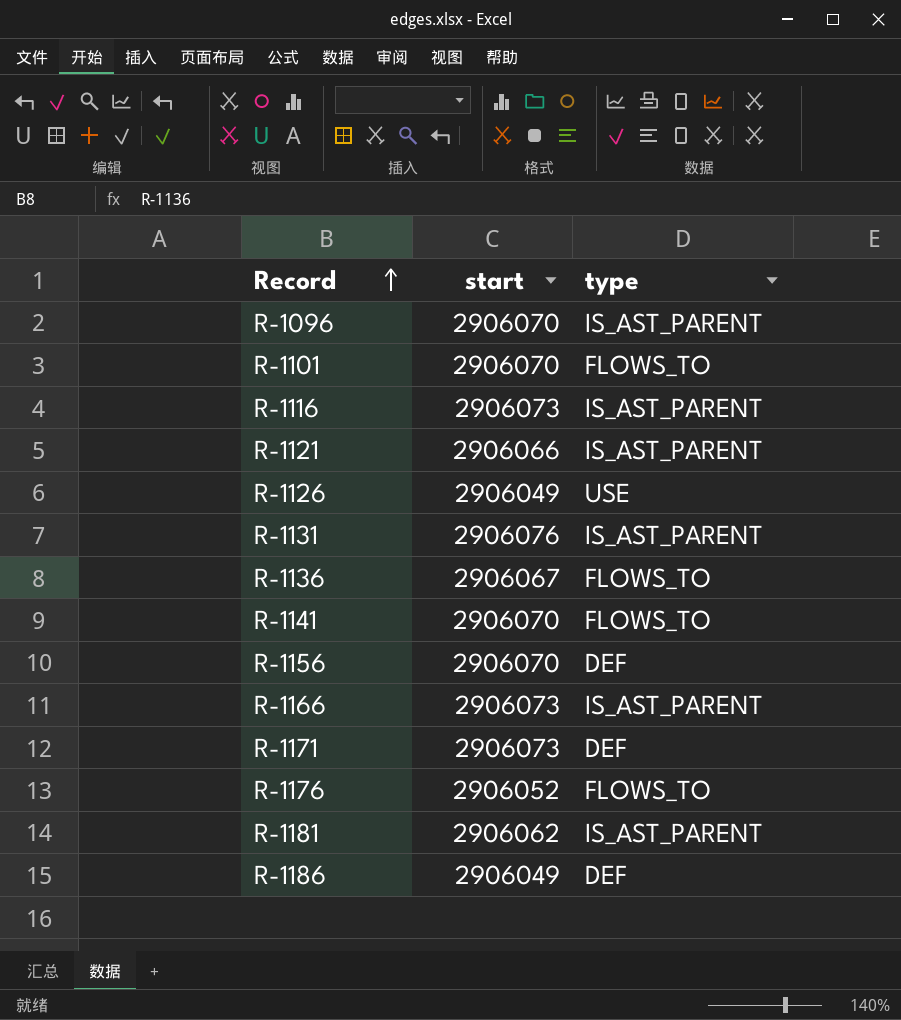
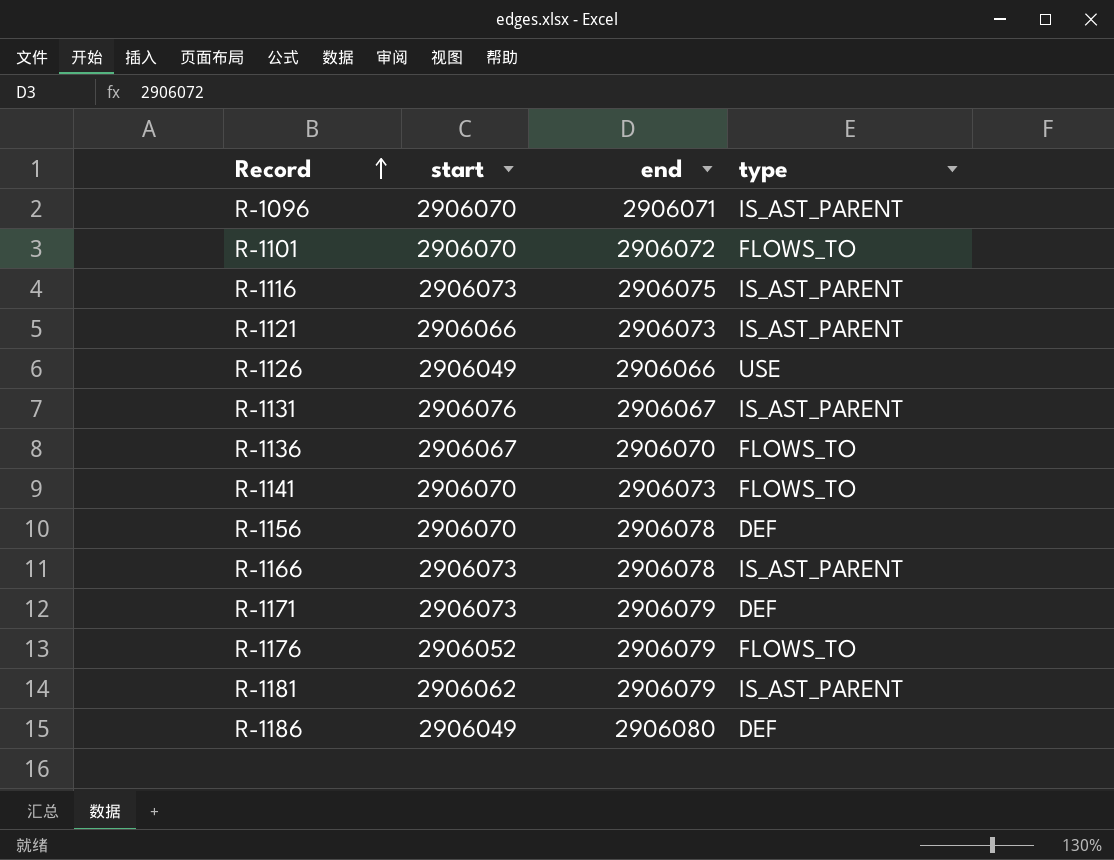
column end | position: none -> 3

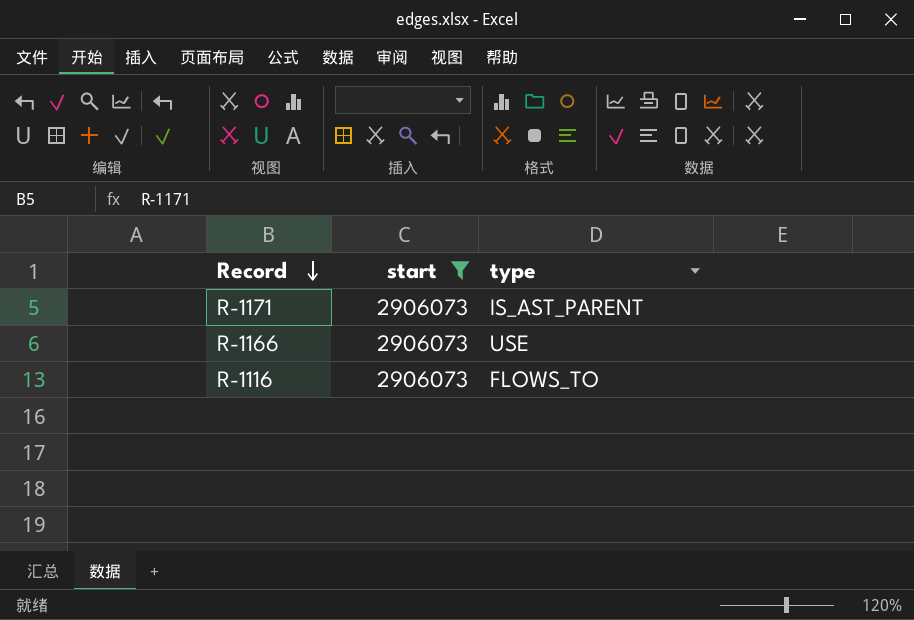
filter: none -> start = 2906073
row order: Record ascending -> Record descending
column end | position: 3 -> none
R-1171 | type: DEF -> IS_AST_PARENT
R-1166 | type: IS_AST_PARENT -> USE
R-1116 | type: IS_AST_PARENT -> FLOWS_TO

